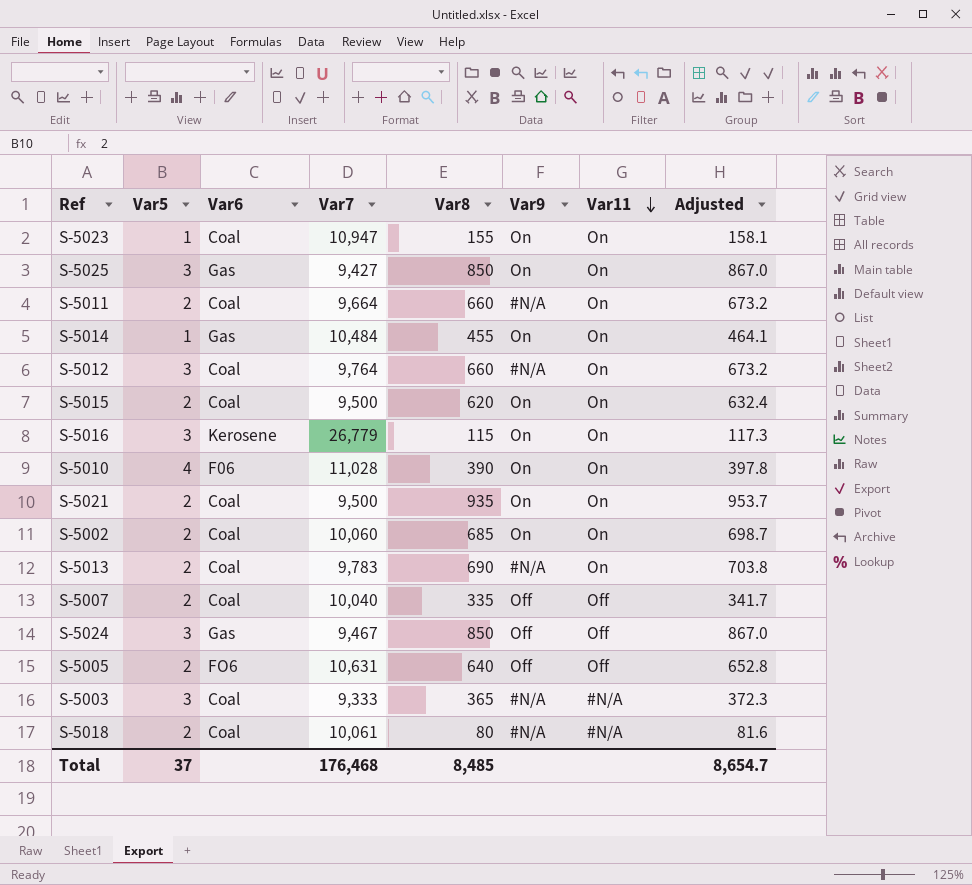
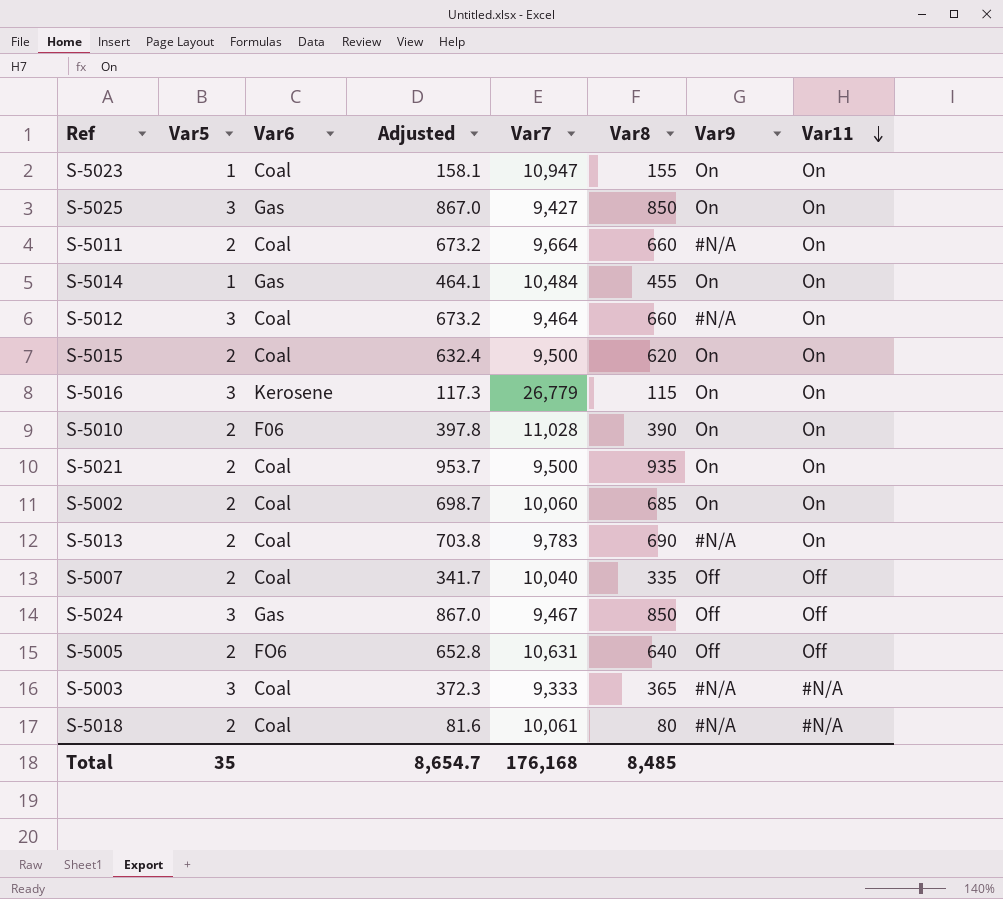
column Adjusted | position: 8 -> 4
S-5012 | Var7: 9,764 -> 9,464
S-5010 | Var5: 4 -> 2
Total | Var5: 37 -> 35
Total | Var7: 176,468 -> 176,168

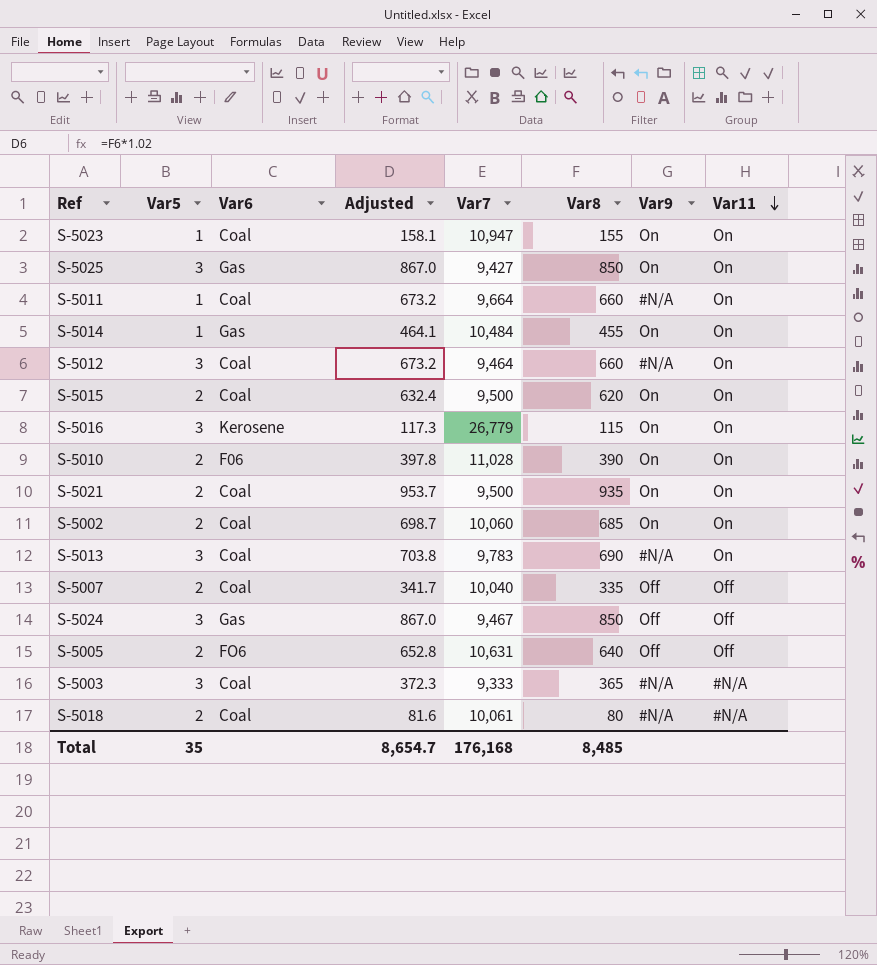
S-5011 | Var5: 2 -> 1
S-5013 | Var5: 2 -> 3

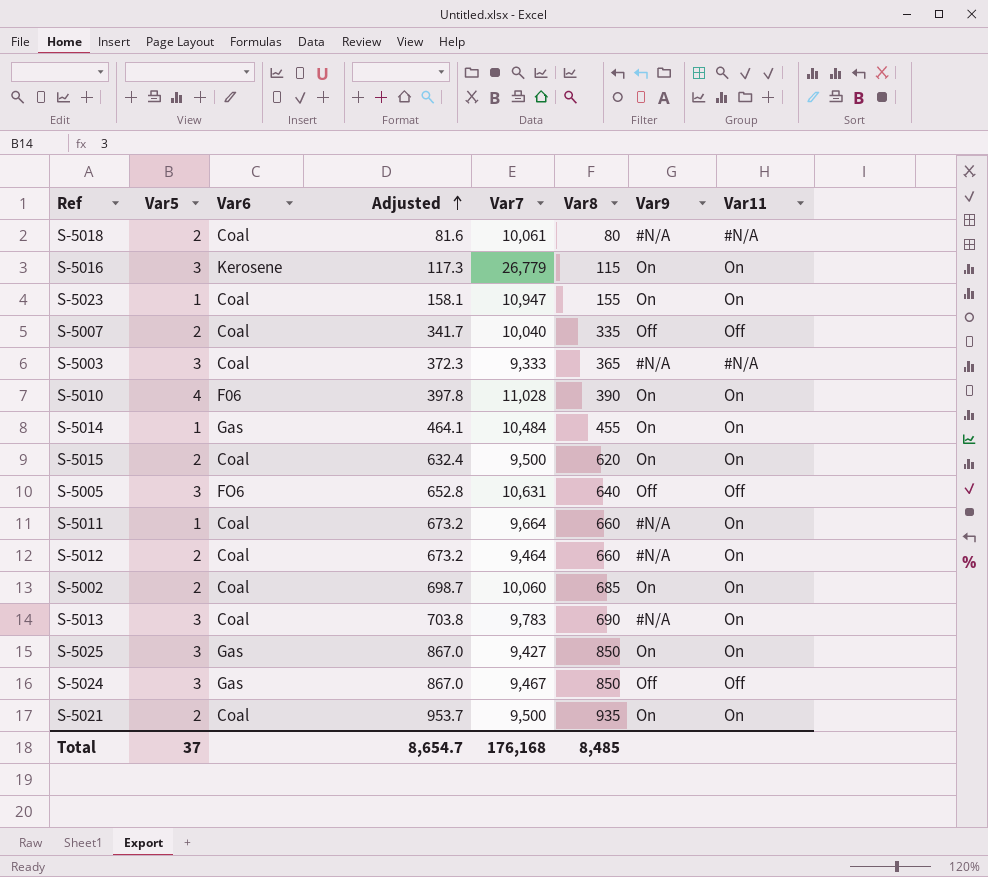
row order: Var11 descending -> Adjusted ascending
S-5010 | Var5: 2 -> 4
S-5005 | Var5: 2 -> 3
S-5012 | Var5: 3 -> 2
Total | Var5: 35 -> 37

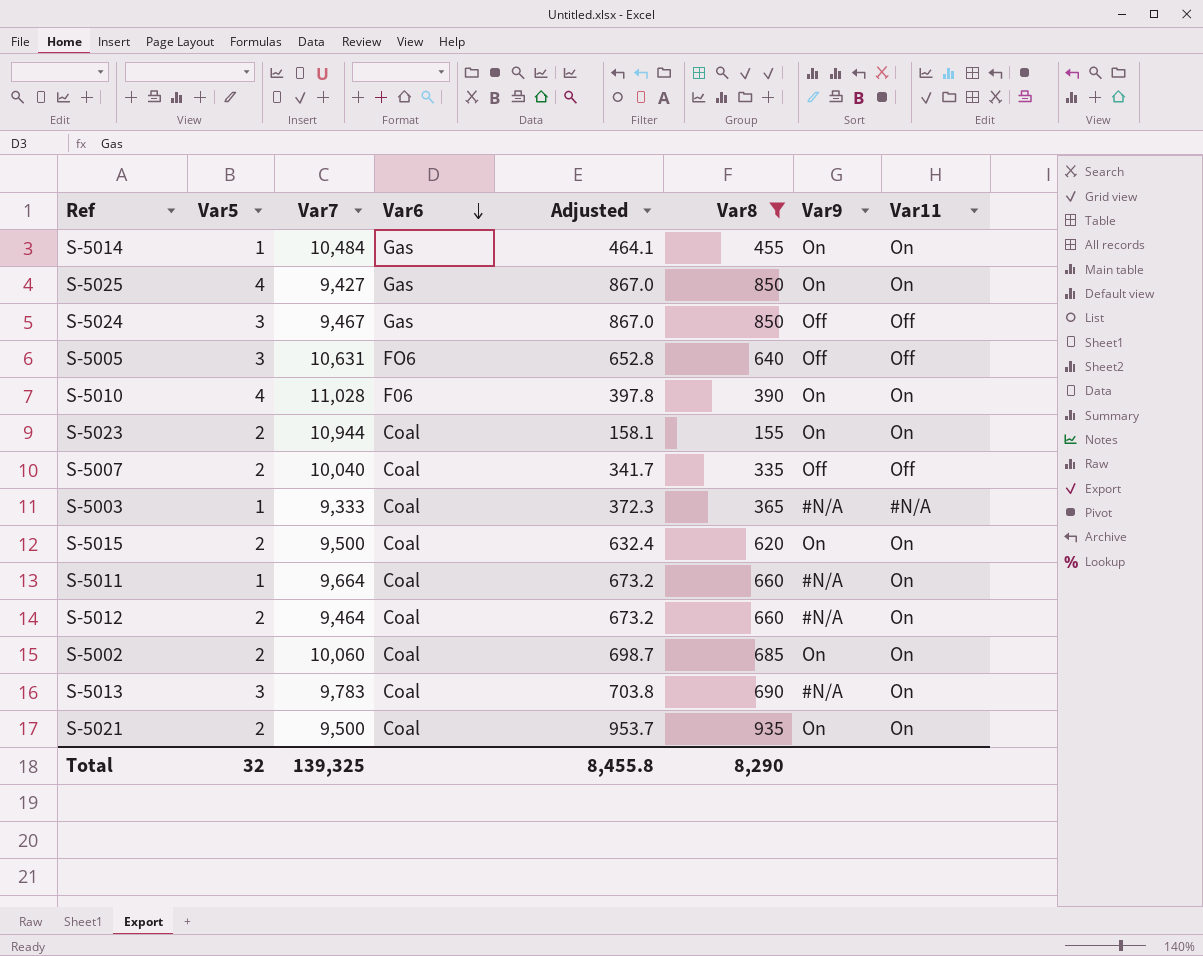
filter: none -> Var8 >= 155
row order: Adjusted ascending -> Var6 descending
column Var7 | position: 5 -> 3
S-5025 | Var5: 3 -> 4
S-5023 | Var5: 1 -> 2
S-5023 | Var7: 10,947 -> 10,944
S-5003 | Var5: 3 -> 1
Total | Var5: 37 -> 32
Total | Var7: 176,168 -> 139,325
Total | Adjusted: 8,654.7 -> 8,455.8
Total | Var8: 8,485 -> 8,290

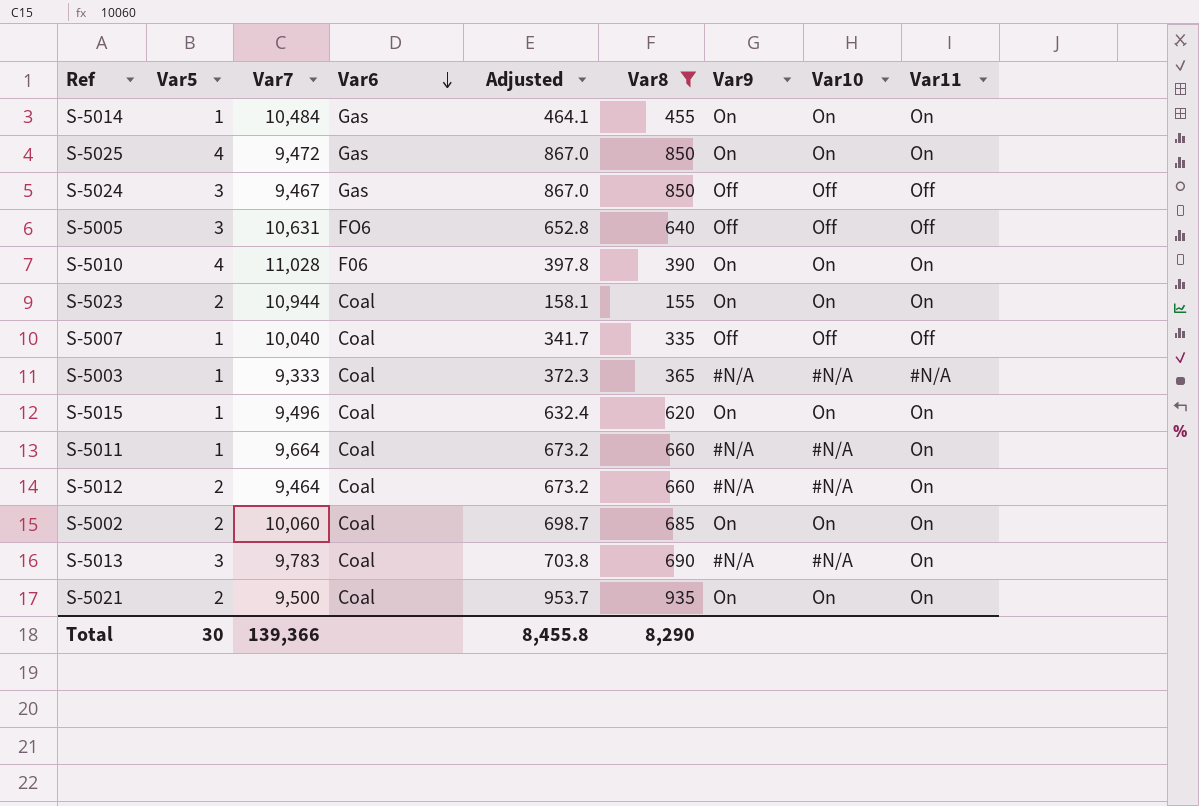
column Var10 | position: none -> 8
S-5025 | Var7: 9,427 -> 9,472
S-5007 | Var5: 2 -> 1
S-5015 | Var5: 2 -> 1
S-5015 | Var7: 9,500 -> 9,496
Total | Var5: 32 -> 30
Total | Var7: 139,325 -> 139,366

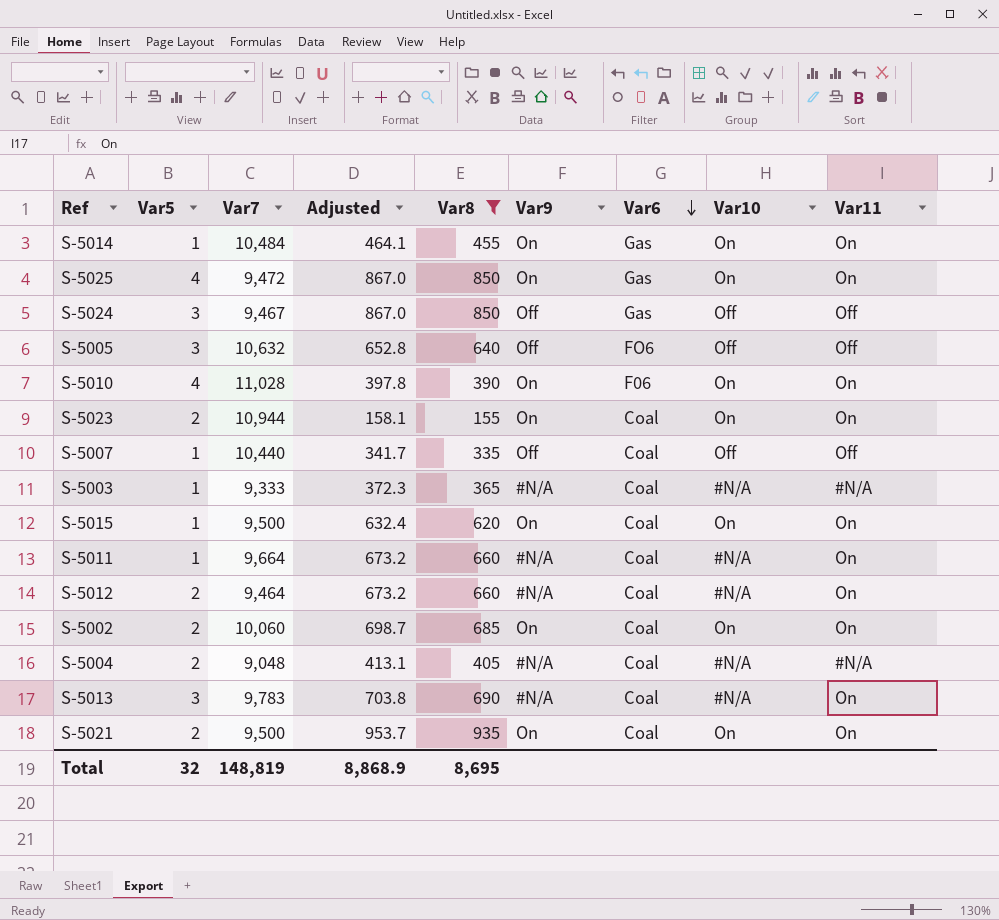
column Var6 | position: 4 -> 7
S-5005 | Var7: 10,631 -> 10,632
S-5007 | Var7: 10,040 -> 10,440
S-5015 | Var7: 9,496 -> 9,500
row S-5004: none -> 2 | 9,048 | 413.1 | 405 | #N/A | Coal | #N/A | #N/A
Total | Var5: 30 -> 32
Total | Var7: 139,366 -> 148,819
Total | Adjusted: 8,455.8 -> 8,868.9
Total | Var8: 8,290 -> 8,695

